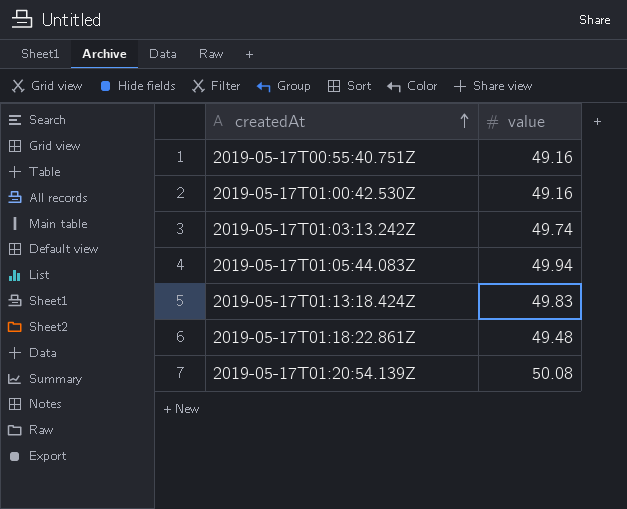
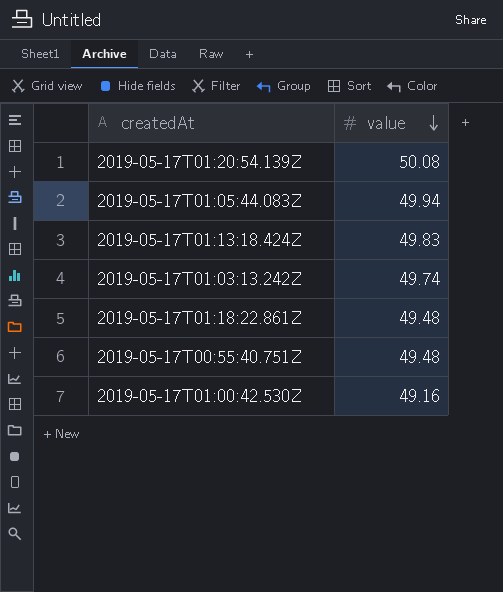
row order: createdAt ascending -> value descending
2019-05-17T00:55:40.751Z | value: 49.16 -> 49.48

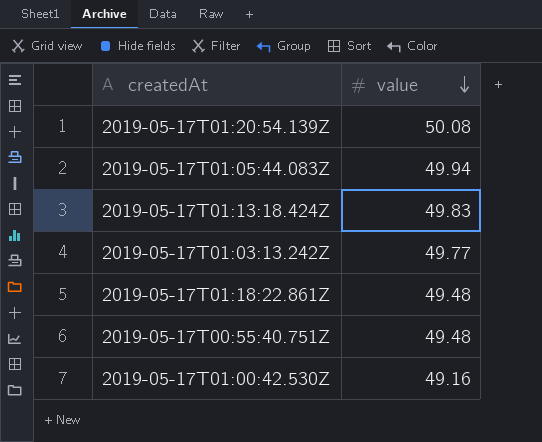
2019-05-17T01:03:13.242Z | value: 49.74 -> 49.77

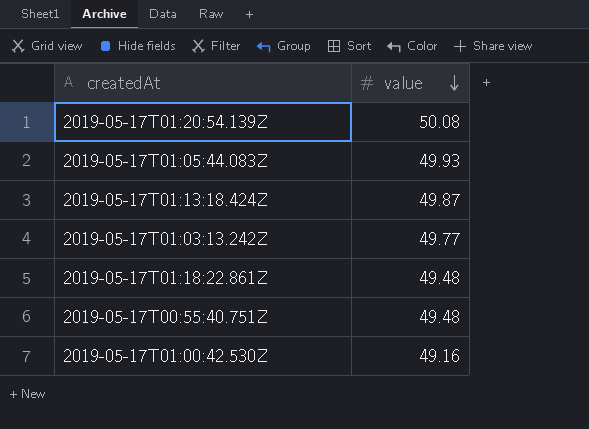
2019-05-17T01:05:44.083Z | value: 49.94 -> 49.93
2019-05-17T01:13:18.424Z | value: 49.83 -> 49.87

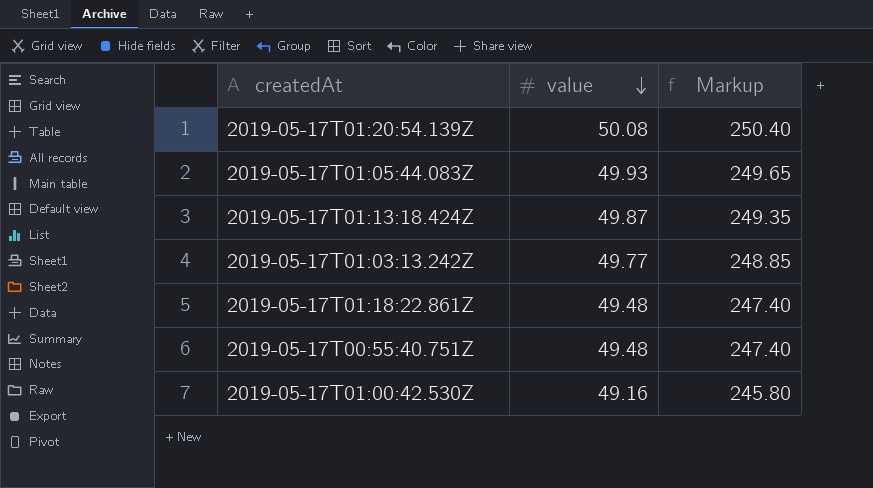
column Markup | formula: none -> [value] * 5

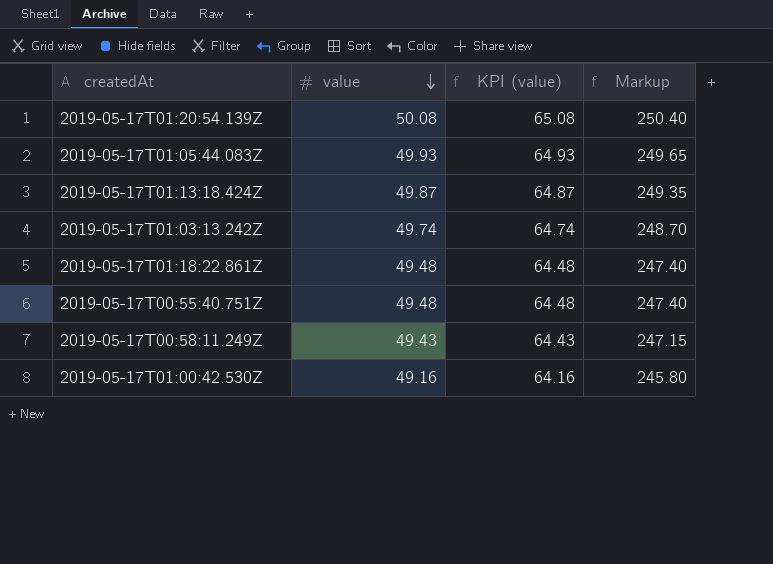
column KPI (value) | formula: none -> [value] + 15
2019-05-17T01:03:13.242Z | value: 49.77 -> 49.74
2019-05-17T01:03:13.242Z | Markup: 248.85 -> 248.70
row 2019-05-17T00:58:11.249Z: none -> 49.43 | 64.43 | 247.15

